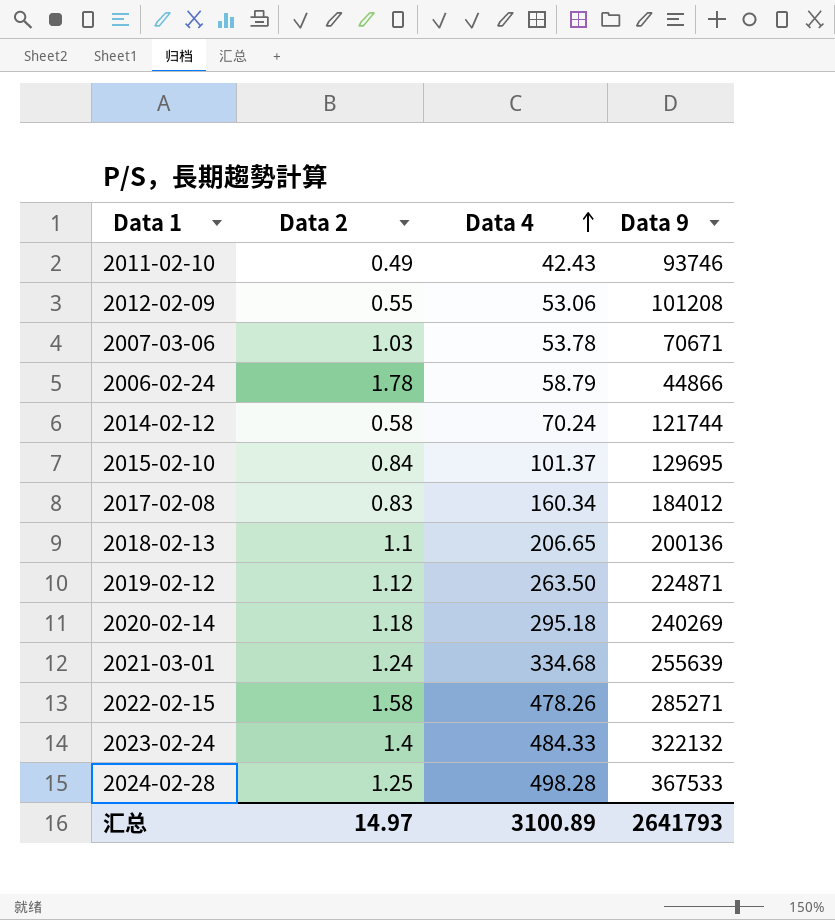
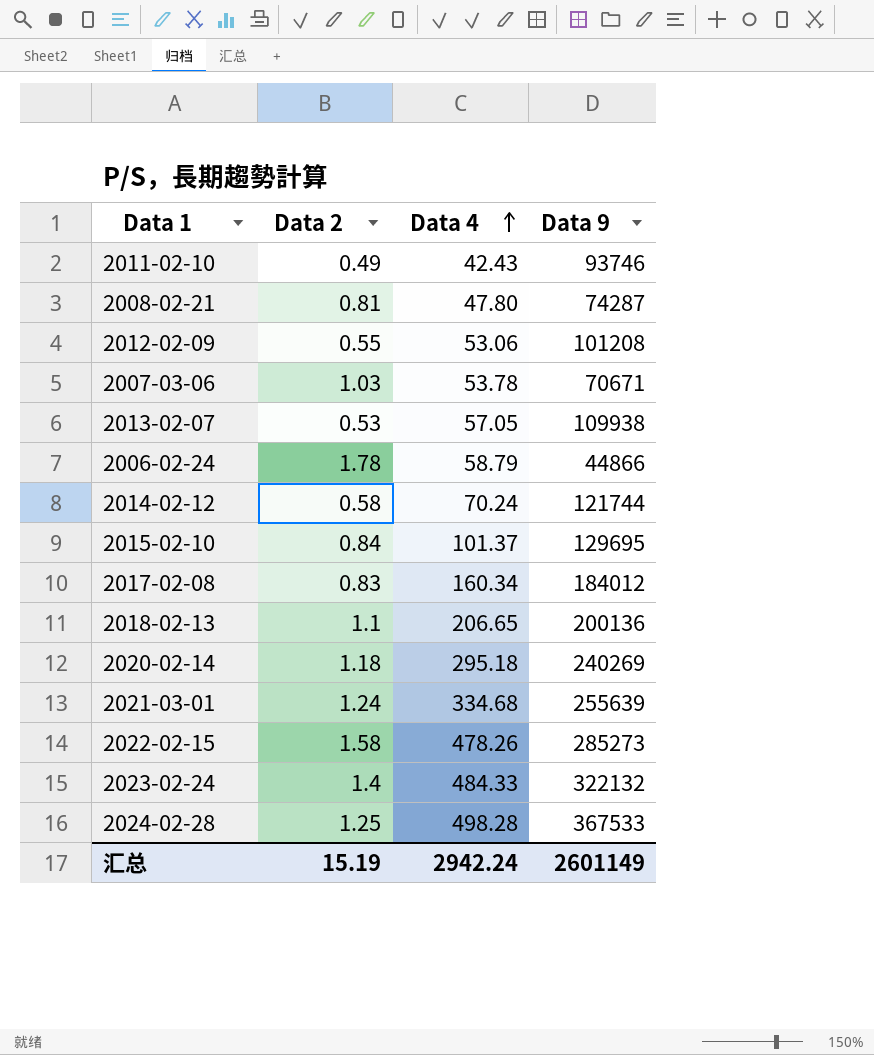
row 2019-02-12: 1.12 | 263.50 | 224871 -> none
row 2008-02-21: none -> 0.81 | 47.80 | 74287
row 2013-02-07: none -> 0.53 | 57.05 | 109938
2022-02-15 | Data 9: 285271 -> 285273
汇总 | Data 2: 14.97 -> 15.19
汇总 | Data 4: 3100.89 -> 2942.24
汇总 | Data 9: 2641793 -> 2601149

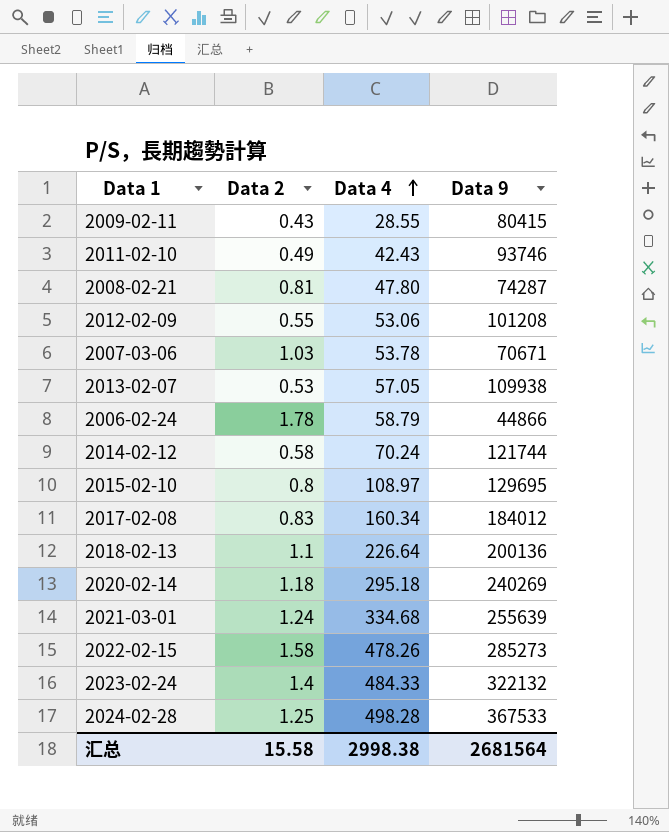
row 2009-02-11: none -> 0.43 | 28.55 | 80415
2015-02-10 | Data 2: 0.84 -> 0.8
2015-02-10 | Data 4: 101.37 -> 108.97
2018-02-13 | Data 4: 206.65 -> 226.64
汇总 | Data 2: 15.19 -> 15.58
汇总 | Data 4: 2942.24 -> 2998.38
汇总 | Data 9: 2601149 -> 2681564

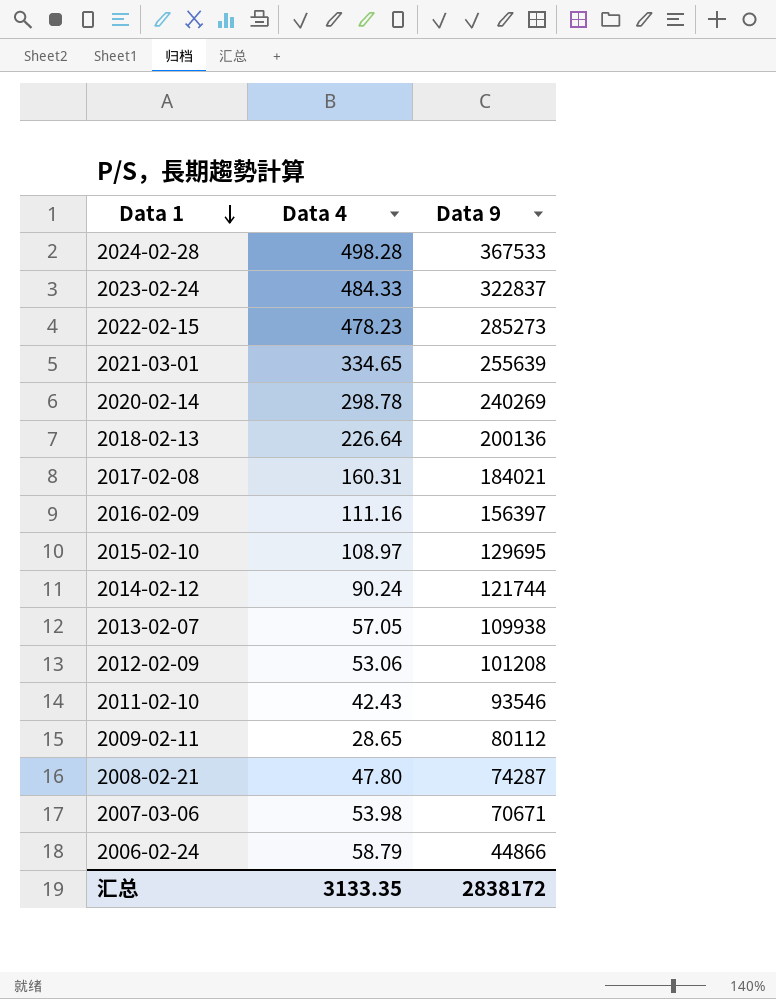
row order: Data 4 ascending -> Data 1 descending
column Data 2 | position: 2 -> none
2023-02-24 | Data 9: 322132 -> 322837
2022-02-15 | Data 4: 478.26 -> 478.23
2021-03-01 | Data 4: 334.68 -> 334.65
2020-02-14 | Data 4: 295.18 -> 298.78
2017-02-08 | Data 4: 160.34 -> 160.31
2017-02-08 | Data 9: 184012 -> 184021
row 2016-02-09: none -> 111.16 | 156397
2014-02-12 | Data 4: 70.24 -> 90.24
2011-02-10 | Data 9: 93746 -> 93546
2009-02-11 | Data 4: 28.55 -> 28.65
2009-02-11 | Data 9: 80415 -> 80112
2007-03-06 | Data 4: 53.78 -> 53.98
汇总 | Data 4: 2998.38 -> 3133.35
汇总 | Data 9: 2681564 -> 2838172

